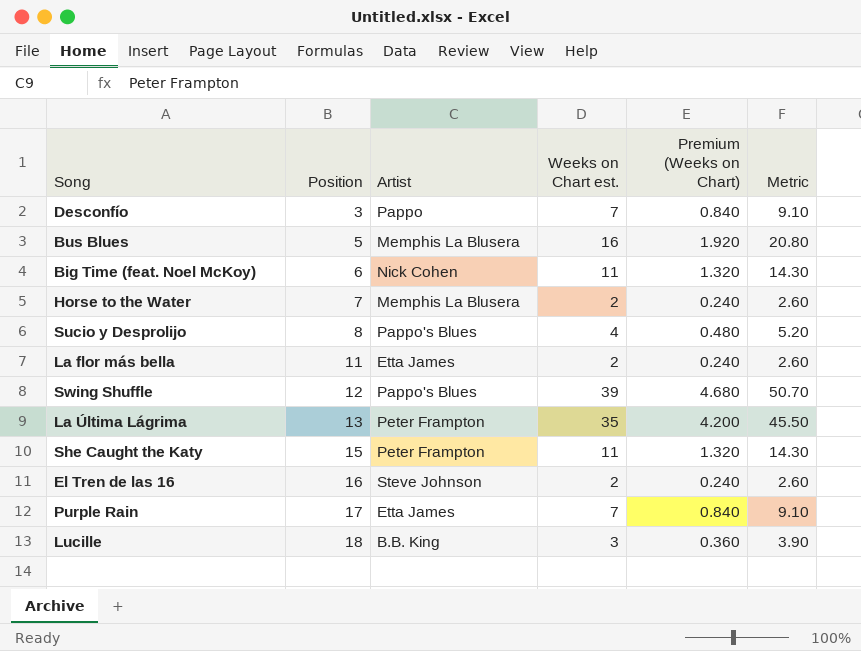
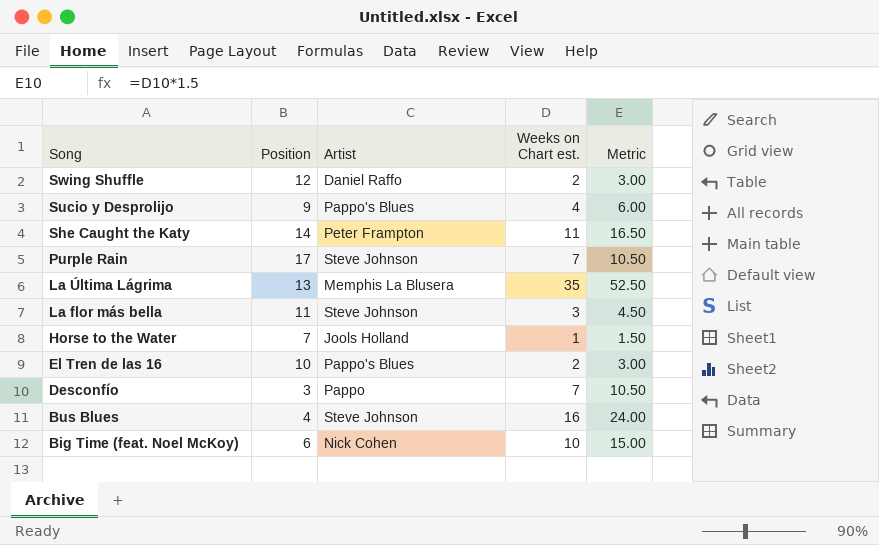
row order: Position ascending -> Song descending
column Premium (Weeks on Chart) | formula: [Weeks on Chart est.] * 0.12 -> none
column Metric | formula: [Weeks on Chart est.] * 1.3 -> [Weeks on Chart est.] * 1.5
row Lucille: 18 | B.B. King | 3 | 0.360 | 3.90 -> none
Swing Shuffle | Artist: Pappo's Blues -> Daniel Raffo
Swing Shuffle | Weeks on Chart est.: 39 -> 2
Sucio y Desprolijo | Position: 8 -> 9
She Caught the Katy | Position: 15 -> 14
Purple Rain | Artist: Etta James -> Steve Johnson
La Última Lágrima | Artist: Peter Frampton -> Memphis La Blusera
La flor más bella | Artist: Etta James -> Steve Johnson
La flor más bella | Weeks on Chart est.: 2 -> 3
Horse to the Water | Artist: Memphis La Blusera -> Jools Holland
Horse to the Water | Weeks on Chart est.: 2 -> 1
El Tren de las 16 | Position: 16 -> 10
El Tren de las 16 | Artist: Steve Johnson -> Pappo's Blues
Bus Blues | Position: 5 -> 4
Bus Blues | Artist: Memphis La Blusera -> Steve Johnson
Big Time (feat. Noel McKoy) | Weeks on Chart est.: 11 -> 10

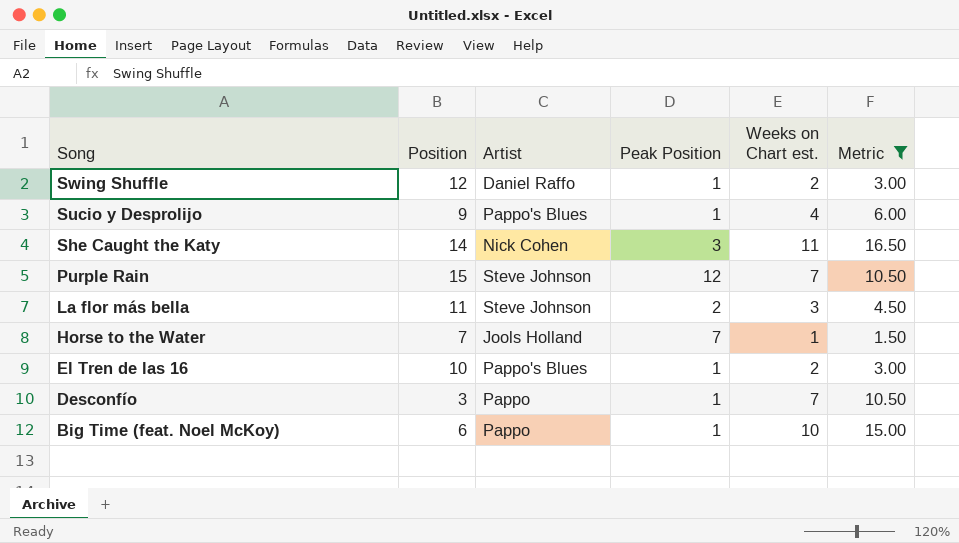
filter: none -> Metric <= 16.50
column Peak Position | position: none -> 4
She Caught the Katy | Artist: Peter Frampton -> Nick Cohen
Purple Rain | Position: 17 -> 15
Big Time (feat. Noel McKoy) | Artist: Nick Cohen -> Pappo

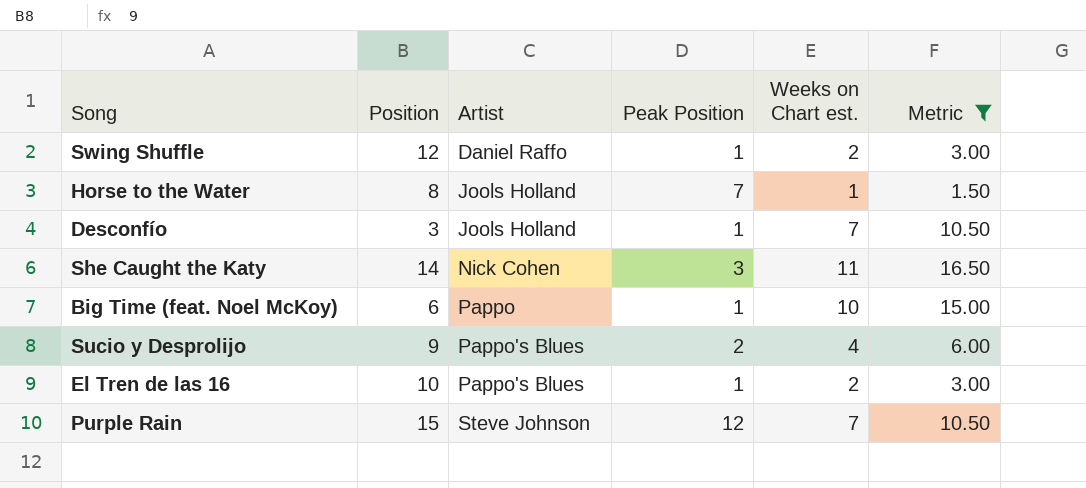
row order: Song descending -> Artist ascending
row La flor más bella: 11 | Steve Johnson | 2 | 3 | 4.50 -> none
Horse to the Water | Position: 7 -> 8
Desconfío | Artist: Pappo -> Jools Holland
Sucio y Desprolijo | Peak Position: 1 -> 2

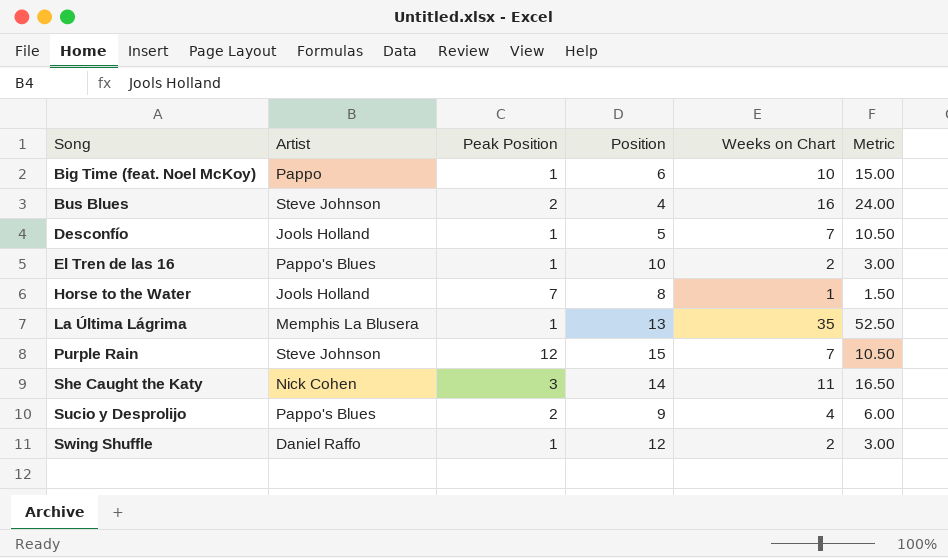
filter: Metric <= 16.50 -> none
row order: Artist ascending -> Song ascending
column Position | position: 2 -> 4
column name: Weeks on Chart est. -> Weeks on Chart
Desconfío | Position: 3 -> 5

